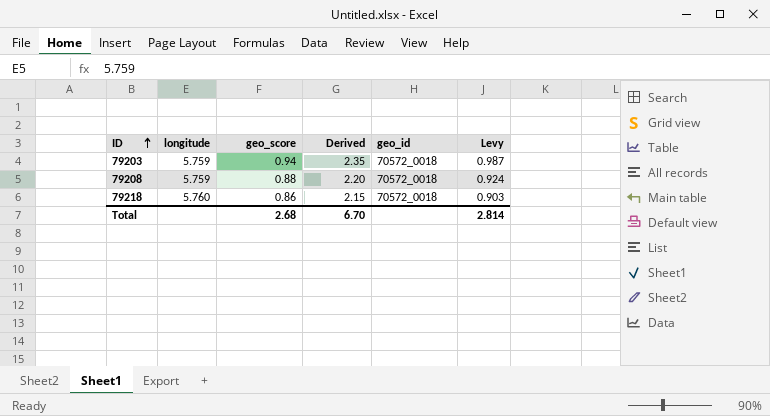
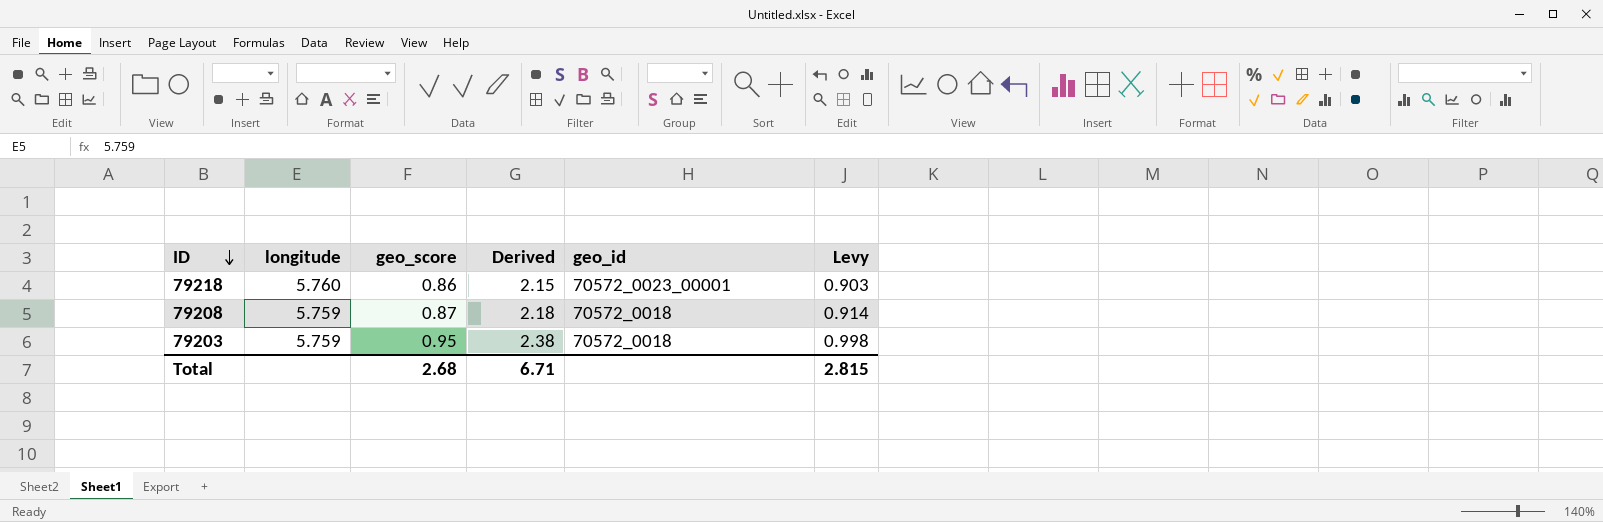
row order: ID ascending -> ID descending
79218 | geo_id: 70572_0018 -> 70572_0023_00001
79208 | geo_score: 0.88 -> 0.87
79208 | Derived: 2.20 -> 2.18
79208 | Levy: 0.924 -> 0.914
79203 | geo_score: 0.94 -> 0.95
79203 | Derived: 2.35 -> 2.38
79203 | Levy: 0.987 -> 0.998
Total | Derived: 6.70 -> 6.71
Total | Levy: 2.814 -> 2.815

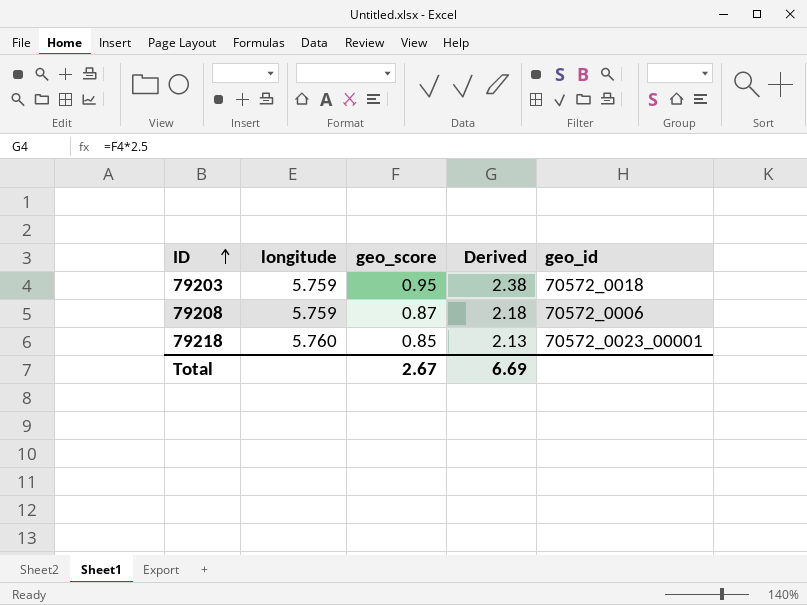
row order: ID descending -> ID ascending
column Levy | formula: [geo_score] * 1.05 -> none
79208 | geo_id: 70572_0018 -> 70572_0006
79218 | geo_score: 0.86 -> 0.85
79218 | Derived: 2.15 -> 2.13
Total | geo_score: 2.68 -> 2.67
Total | Derived: 6.71 -> 6.69

